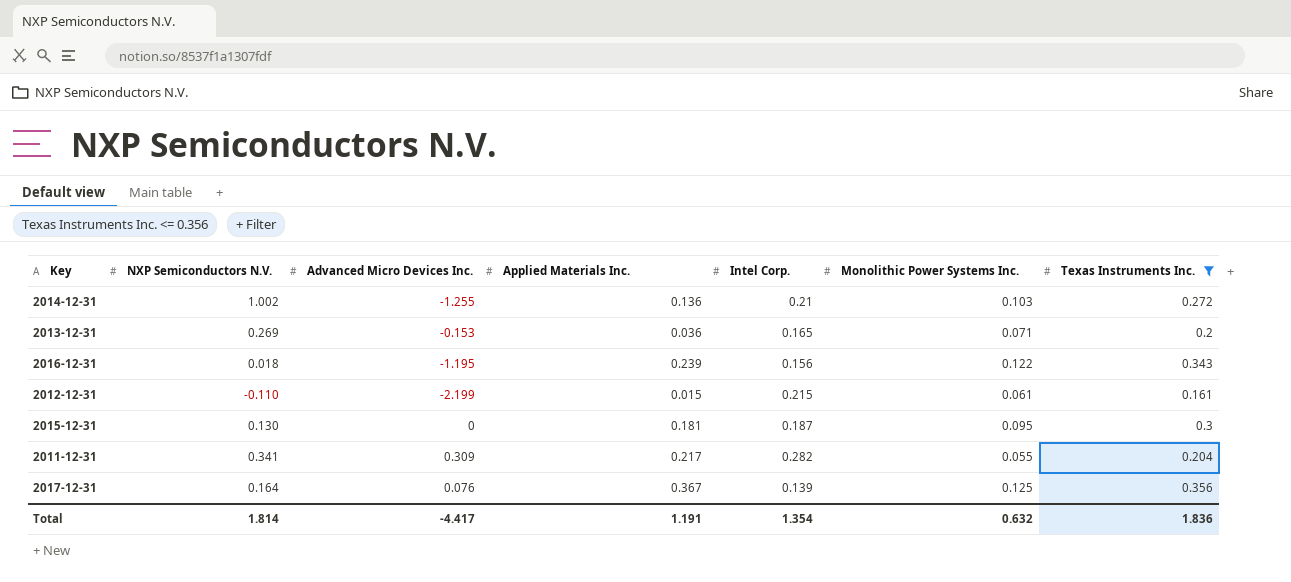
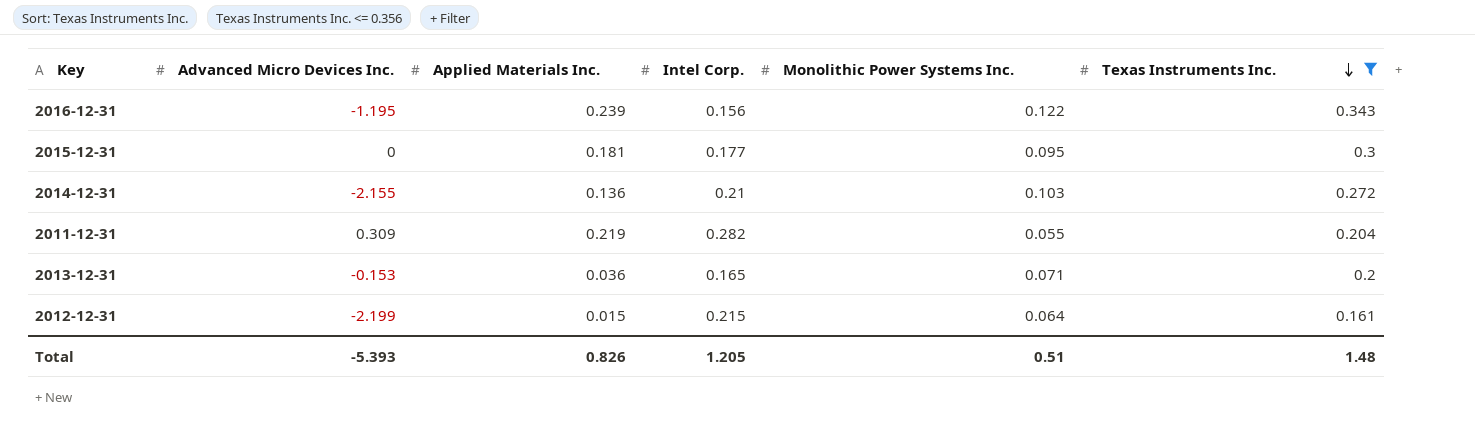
row order: none -> Texas Instruments Inc. descending
column NXP Semiconductors N.V. | position: 2 -> none
row 2017-12-31: 0.164 | 0.076 | 0.367 | 0.139 | 0.125 | 0.356 -> none
2015-12-31 | Intel Corp.: 0.187 -> 0.177
2014-12-31 | Advanced Micro Devices Inc.: -1.255 -> -2.155
2011-12-31 | Applied Materials Inc.: 0.217 -> 0.219
2012-12-31 | Monolithic Power Systems Inc.: 0.061 -> 0.064
Total | Advanced Micro Devices Inc.: -4.417 -> -5.393
Total | Applied Materials Inc.: 1.191 -> 0.826
Total | Intel Corp.: 1.354 -> 1.205
Total | Monolithic Power Systems Inc.: 0.632 -> 0.51
Total | Texas Instruments Inc.: 1.836 -> 1.48

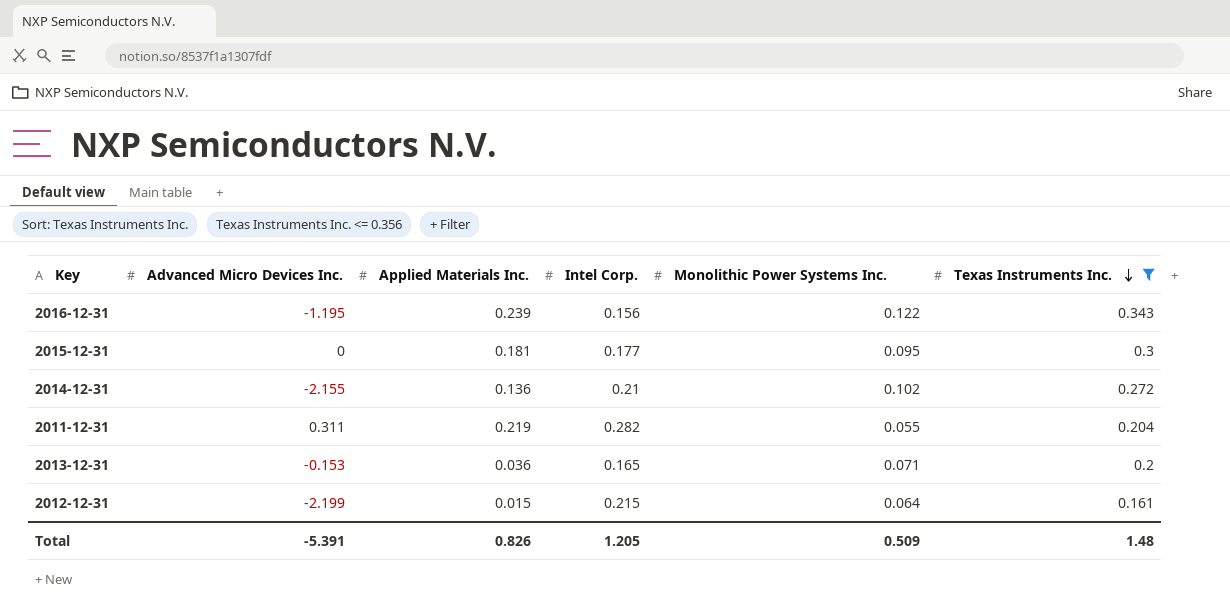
2014-12-31 | Monolithic Power Systems Inc.: 0.103 -> 0.102
2011-12-31 | Advanced Micro Devices Inc.: 0.309 -> 0.311
Total | Advanced Micro Devices Inc.: -5.393 -> -5.391
Total | Monolithic Power Systems Inc.: 0.51 -> 0.509

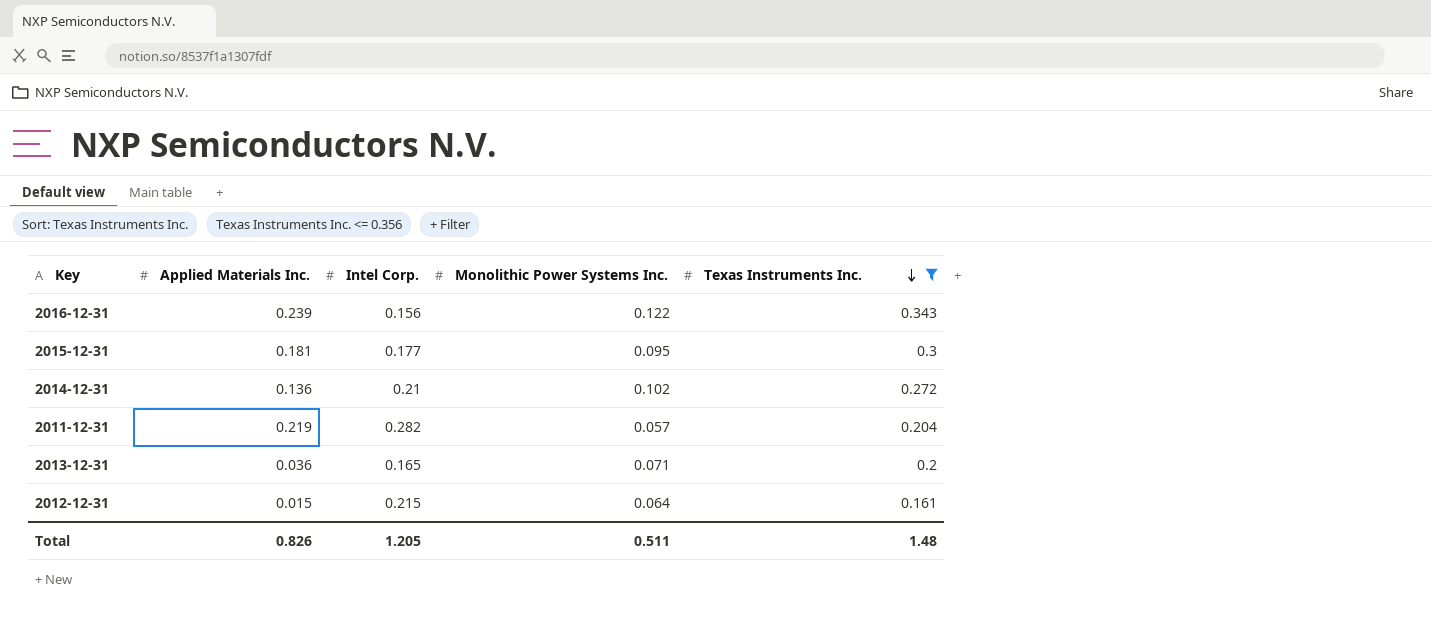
column Advanced Micro Devices Inc. | position: 2 -> none
2011-12-31 | Monolithic Power Systems Inc.: 0.055 -> 0.057
Total | Monolithic Power Systems Inc.: 0.509 -> 0.511

